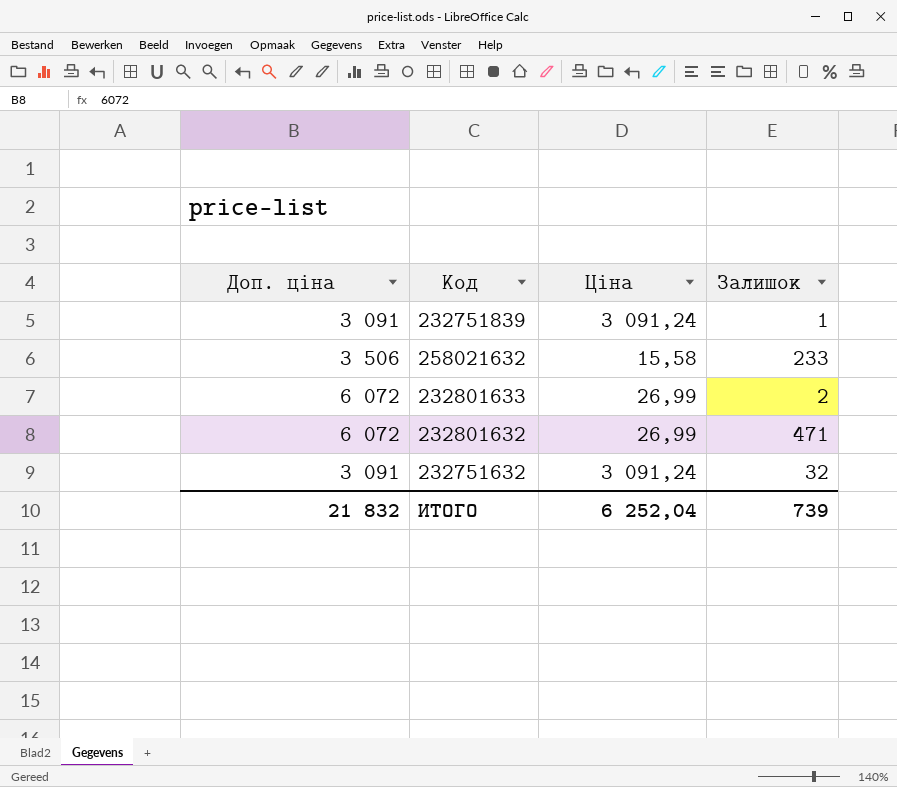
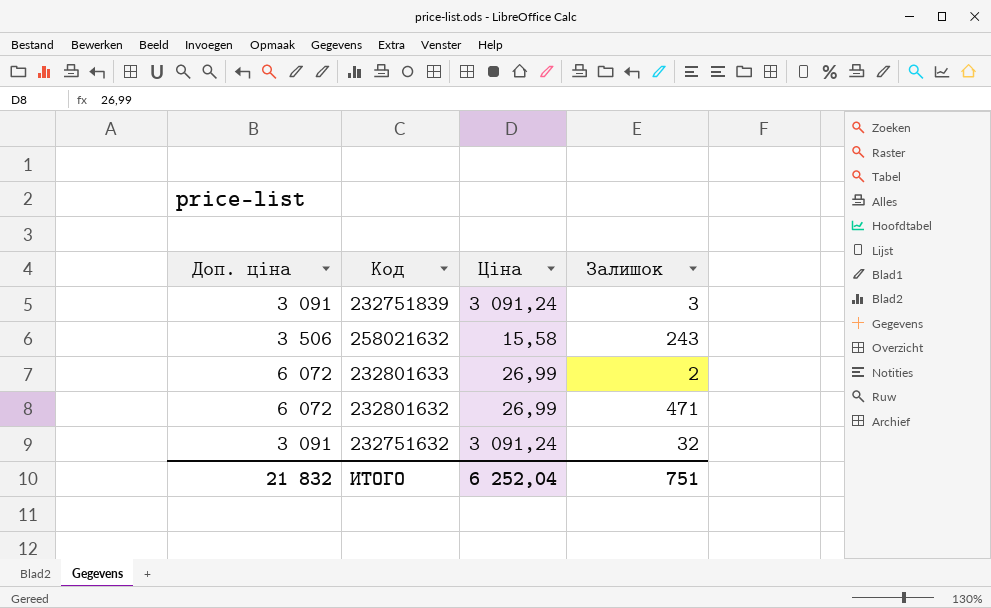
232751839 | Залишок: 1 -> 3
258021632 | Залишок: 233 -> 243
ИТОГО | Залишок: 739 -> 751

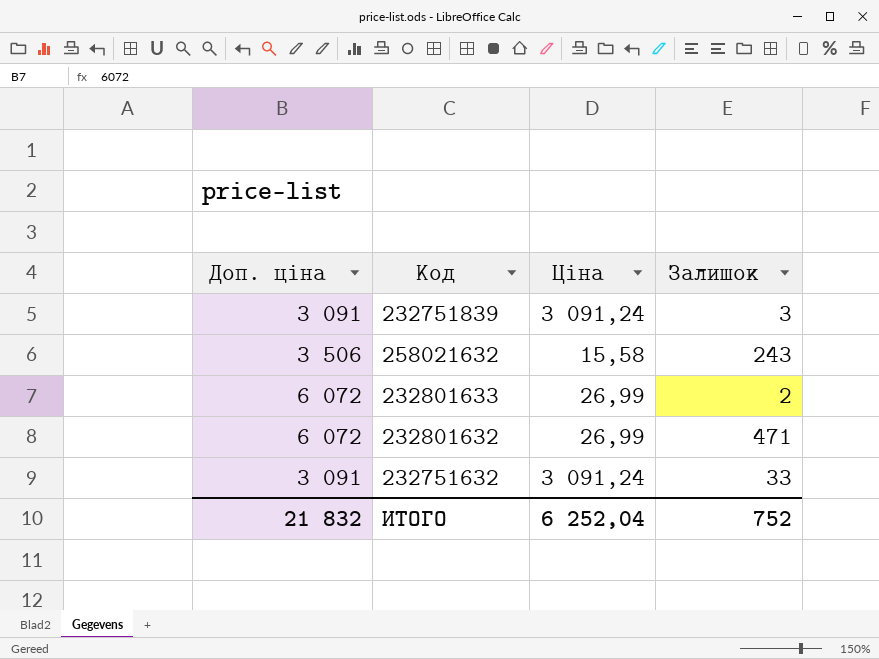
232751632 | Залишок: 32 -> 33
ИТОГО | Залишок: 751 -> 752

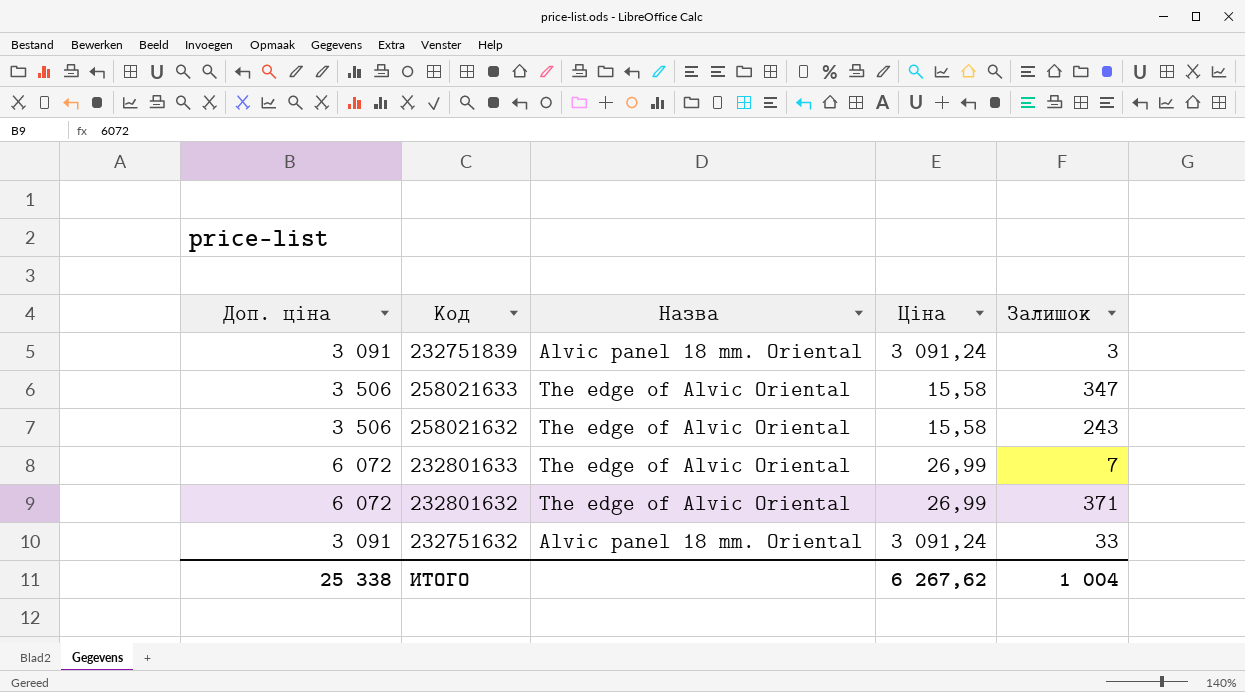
column Назва | position: none -> 3
row 258021633: none -> 3 506 | The edge of Alvic Oriental | 15,58 | 347
232801633 | Залишок: 2 -> 7
232801632 | Залишок: 471 -> 371
ИТОГО | Доп. ціна: 21 832 -> 25 338
ИТОГО | Ціна: 6 252,04 -> 6 267,62
ИТОГО | Залишок: 752 -> 1 004

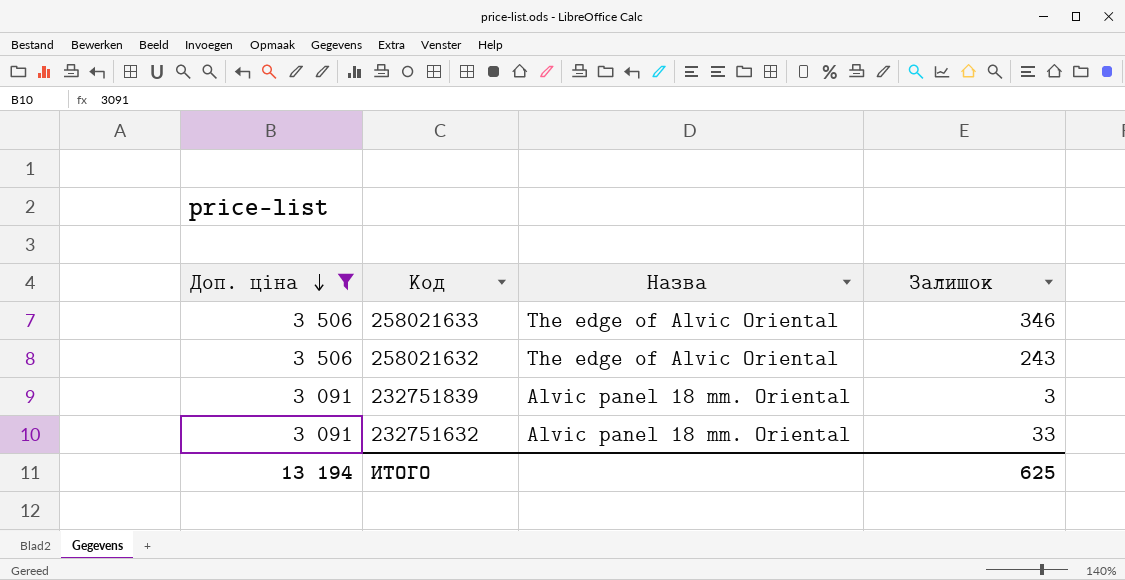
filter: none -> Доп. ціна != 6 072
row order: none -> Доп. ціна descending
column Ціна | position: 4 -> none
258021633 | Залишок: 347 -> 346
ИТОГО | Доп. ціна: 25 338 -> 13 194
ИТОГО | Залишок: 1 004 -> 625

